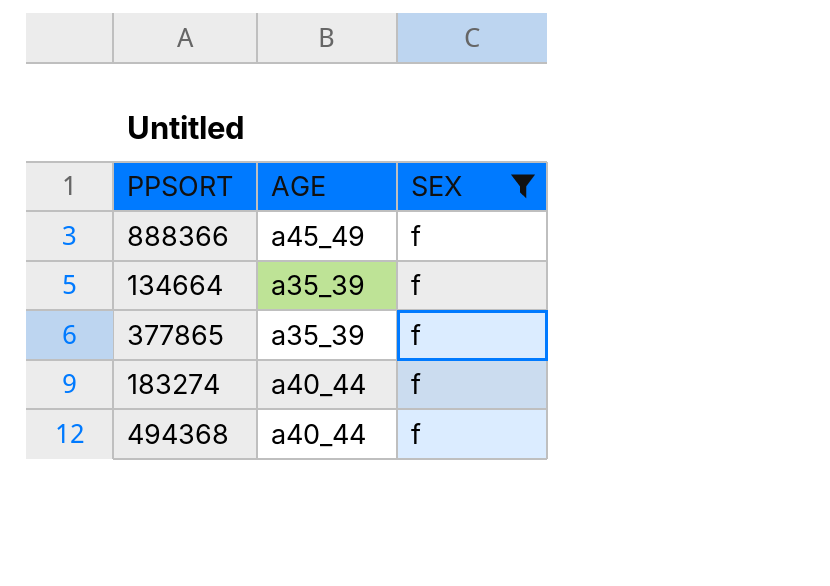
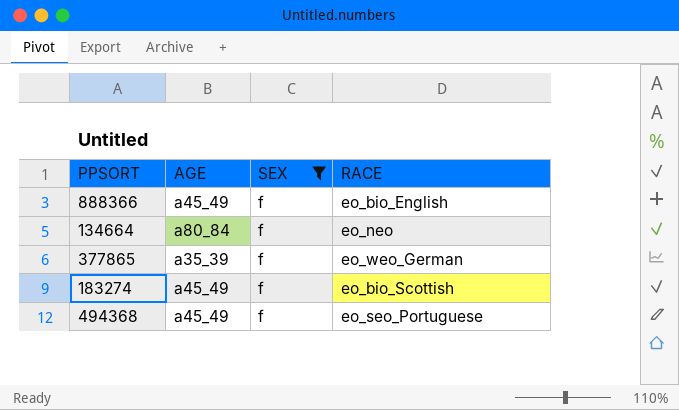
column RACE | position: none -> 4
134664 | AGE: a35_39 -> a80_84
183274 | AGE: a40_44 -> a45_49
494368 | AGE: a40_44 -> a45_49

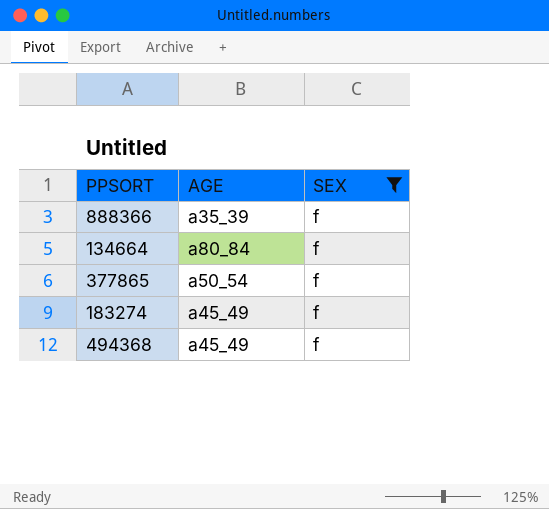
column RACE | position: 4 -> none
888366 | AGE: a45_49 -> a35_39
377865 | AGE: a35_39 -> a50_54

